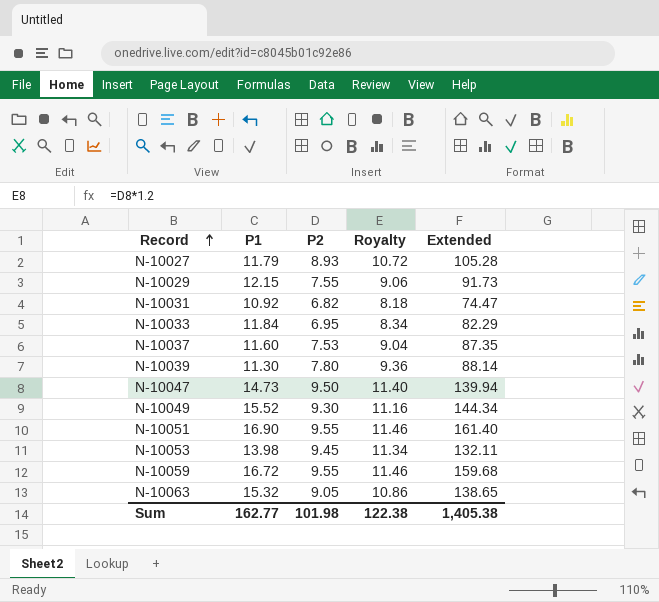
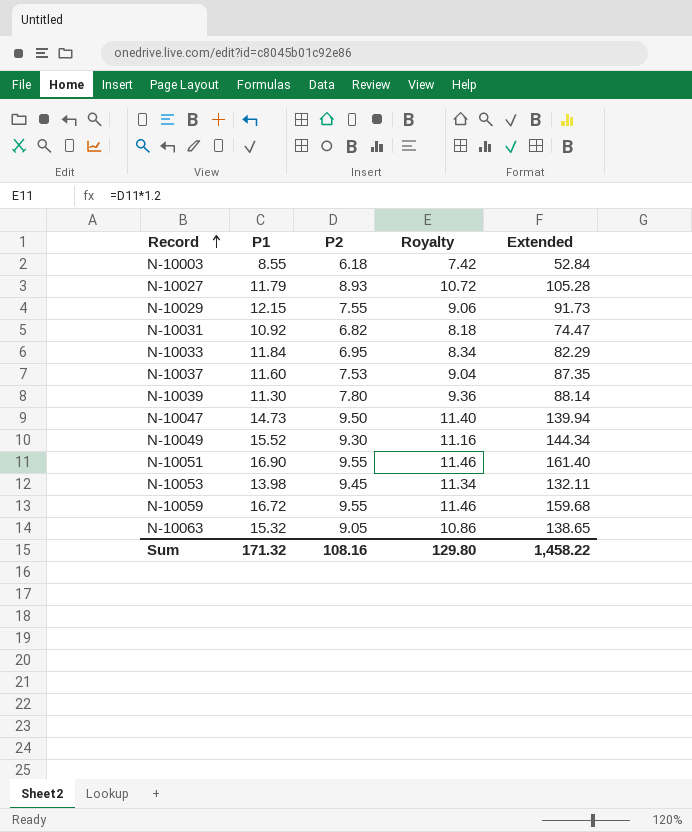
row N-10003: none -> 8.55 | 6.18 | 7.42 | 52.84
Sum | P1: 162.77 -> 171.32
Sum | P2: 101.98 -> 108.16
Sum | Royalty: 122.38 -> 129.80
Sum | Extended: 1,405.38 -> 1,458.22

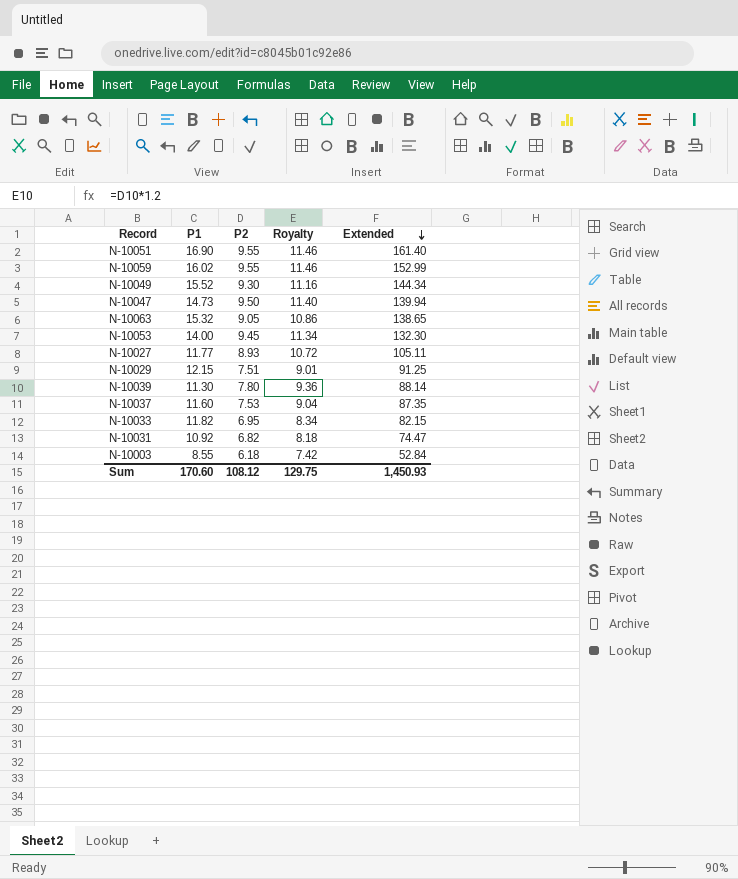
row order: Record ascending -> Extended descending
N-10059 | P1: 16.72 -> 16.02
N-10059 | Extended: 159.68 -> 152.99
N-10053 | P1: 13.98 -> 14.00
N-10053 | Extended: 132.11 -> 132.30
N-10027 | P1: 11.79 -> 11.77
N-10027 | Extended: 105.28 -> 105.11
N-10029 | P2: 7.55 -> 7.51
N-10029 | Royalty: 9.06 -> 9.01
N-10029 | Extended: 91.73 -> 91.25
N-10033 | P1: 11.84 -> 11.82
N-10033 | Extended: 82.29 -> 82.15
Sum | P1: 171.32 -> 170.60
Sum | P2: 108.16 -> 108.12
Sum | Royalty: 129.80 -> 129.75
Sum | Extended: 1,458.22 -> 1,450.93

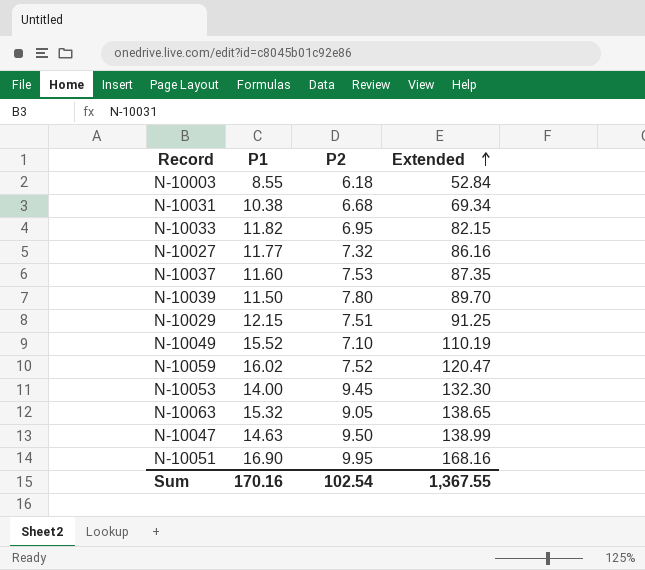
row order: Extended descending -> Extended ascending
column Royalty | formula: [P2] * 1.2 -> none
N-10031 | P1: 10.92 -> 10.38
N-10031 | P2: 6.82 -> 6.68
N-10031 | Extended: 74.47 -> 69.34
N-10027 | P2: 8.93 -> 7.32
N-10027 | Extended: 105.11 -> 86.16
N-10039 | P1: 11.30 -> 11.50
N-10039 | Extended: 88.14 -> 89.70
N-10049 | P2: 9.30 -> 7.10
N-10049 | Extended: 144.34 -> 110.19
N-10059 | P2: 9.55 -> 7.52
N-10059 | Extended: 152.99 -> 120.47
N-10047 | P1: 14.73 -> 14.63
N-10047 | Extended: 139.94 -> 138.99
N-10051 | P2: 9.55 -> 9.95
N-10051 | Extended: 161.40 -> 168.16
Sum | P1: 170.60 -> 170.16
Sum | P2: 108.12 -> 102.54
Sum | Extended: 1,450.93 -> 1,367.55

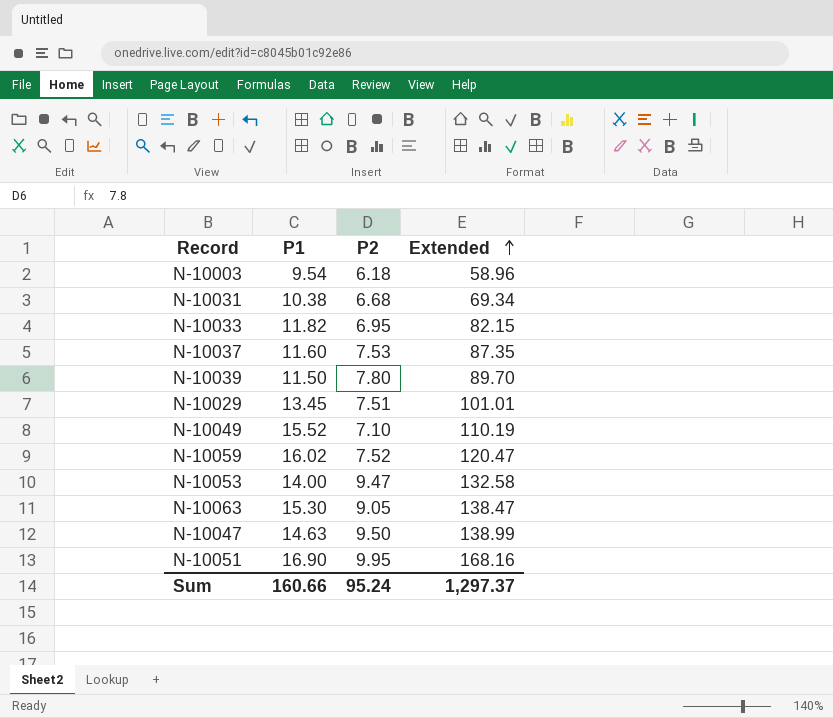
row N-10027: 11.77 | 7.32 | 86.16 -> none
N-10003 | P1: 8.55 -> 9.54
N-10003 | Extended: 52.84 -> 58.96
N-10029 | P1: 12.15 -> 13.45
N-10029 | Extended: 91.25 -> 101.01
N-10053 | P2: 9.45 -> 9.47
N-10053 | Extended: 132.30 -> 132.58
N-10063 | P1: 15.32 -> 15.30
N-10063 | Extended: 138.65 -> 138.47
Sum | P1: 170.16 -> 160.66
Sum | P2: 102.54 -> 95.24
Sum | Extended: 1,367.55 -> 1,297.37

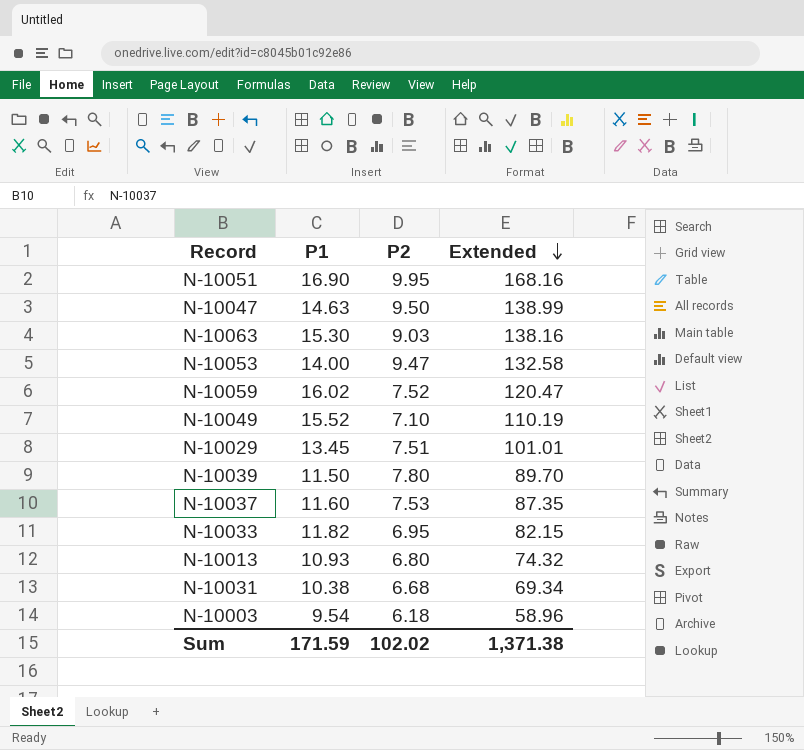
row order: Extended ascending -> Extended descending
N-10063 | P2: 9.05 -> 9.03
N-10063 | Extended: 138.47 -> 138.16
row N-10013: none -> 10.93 | 6.80 | 74.32
Sum | P1: 160.66 -> 171.59
Sum | P2: 95.24 -> 102.02
Sum | Extended: 1,297.37 -> 1,371.38

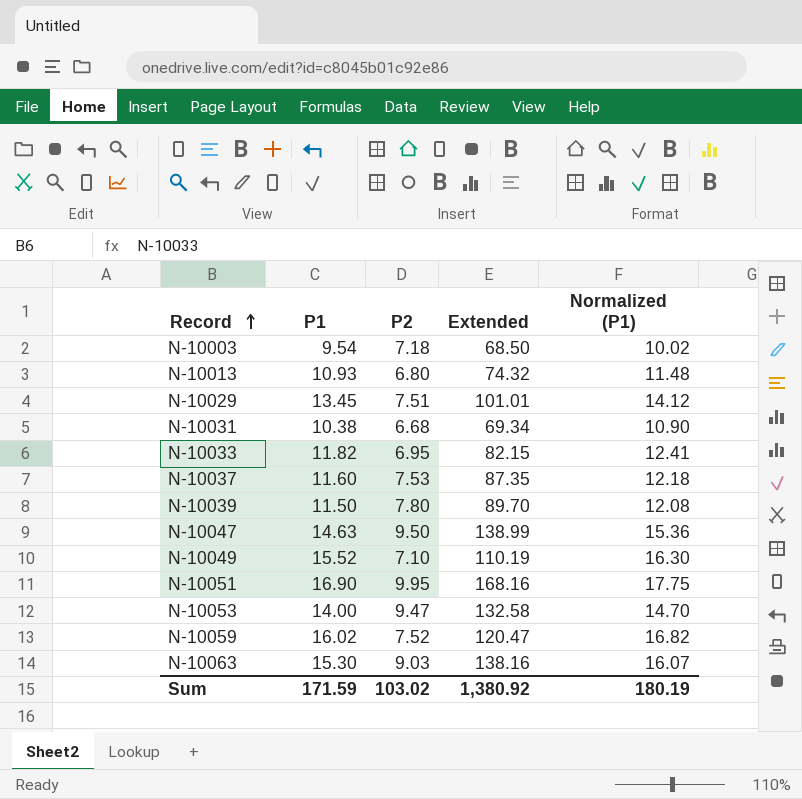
row order: Extended descending -> Record ascending
column Normalized (P1) | formula: none -> [P1] * 1.05
N-10003 | P2: 6.18 -> 7.18
N-10003 | Extended: 58.96 -> 68.50
Sum | P2: 102.02 -> 103.02
Sum | Extended: 1,371.38 -> 1,380.92

